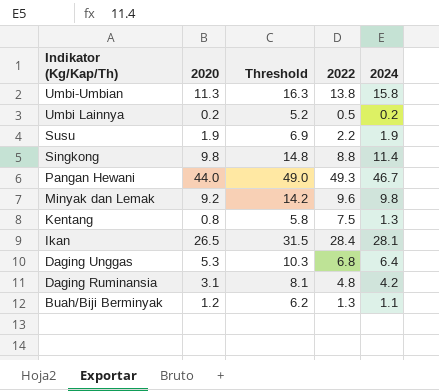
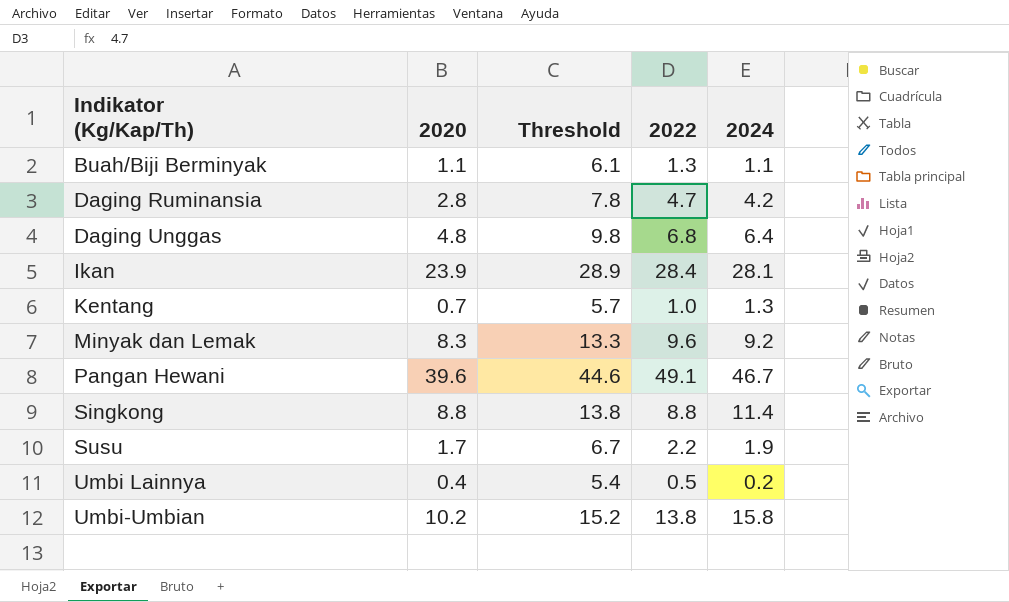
row order: Indikator (Kg/Kap/Th) descending -> Indikator (Kg/Kap/Th) ascending
Buah/Biji Berminyak | 2020: 1.2 -> 1.1
Buah/Biji Berminyak | Threshold: 6.2 -> 6.1
Daging Ruminansia | 2020: 3.1 -> 2.8
Daging Ruminansia | Threshold: 8.1 -> 7.8
Daging Ruminansia | 2022: 4.8 -> 4.7
Daging Unggas | 2020: 5.3 -> 4.8
Daging Unggas | Threshold: 10.3 -> 9.8
Ikan | 2020: 26.5 -> 23.9
Ikan | Threshold: 31.5 -> 28.9
Kentang | 2020: 0.8 -> 0.7
Kentang | Threshold: 5.8 -> 5.7
Kentang | 2022: 7.5 -> 1.0
Minyak dan Lemak | 2020: 9.2 -> 8.3
Minyak dan Lemak | Threshold: 14.2 -> 13.3
Minyak dan Lemak | 2024: 9.8 -> 9.2
Pangan Hewani | 2020: 44.0 -> 39.6
Pangan Hewani | Threshold: 49.0 -> 44.6
Pangan Hewani | 2022: 49.3 -> 49.1
Singkong | 2020: 9.8 -> 8.8
Singkong | Threshold: 14.8 -> 13.8
Susu | 2020: 1.9 -> 1.7
Susu | Threshold: 6.9 -> 6.7
Umbi Lainnya | 2020: 0.2 -> 0.4
Umbi Lainnya | Threshold: 5.2 -> 5.4
Umbi-Umbian | 2020: 11.3 -> 10.2
Umbi-Umbian | Threshold: 16.3 -> 15.2

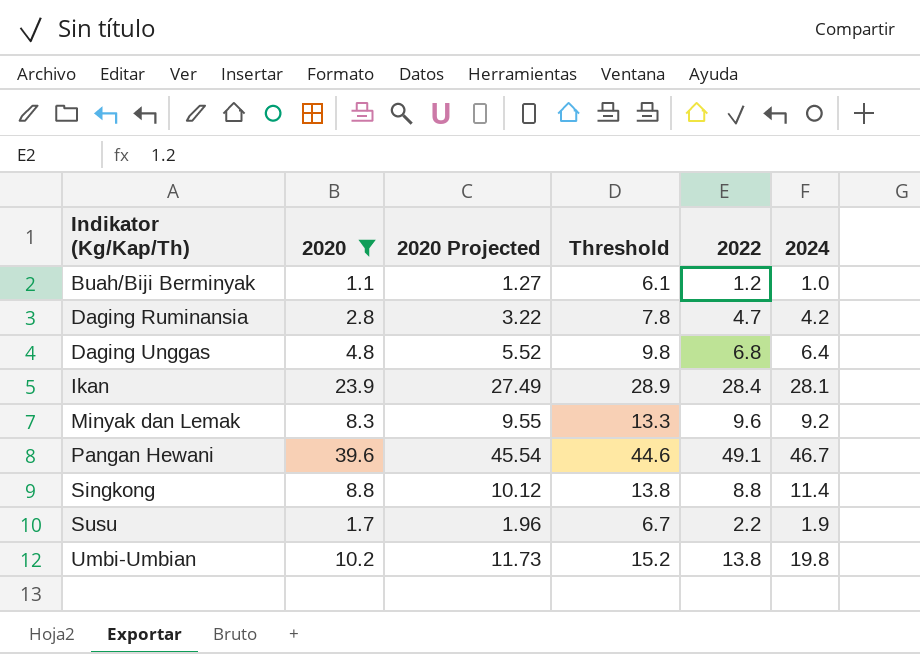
filter: none -> 2020 >= 1.1
column 2020 Projected | formula: none -> [2020] * 1.15
Buah/Biji Berminyak | 2022: 1.3 -> 1.2
Buah/Biji Berminyak | 2024: 1.1 -> 1.0
Umbi-Umbian | 2024: 15.8 -> 19.8

